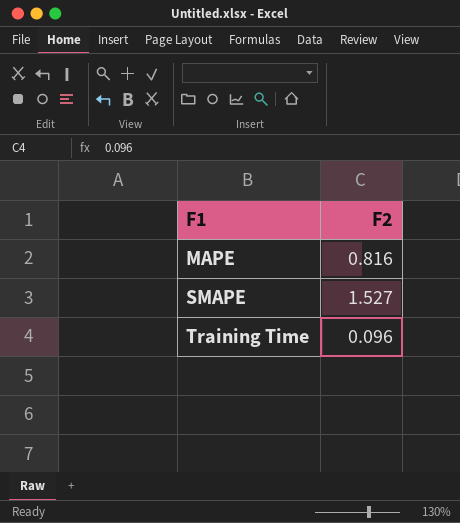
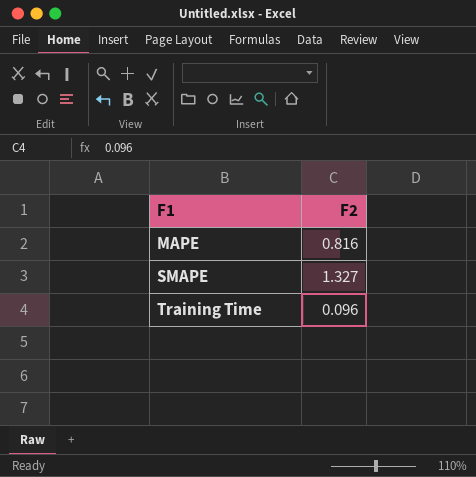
SMAPE | F2: 1.527 -> 1.327

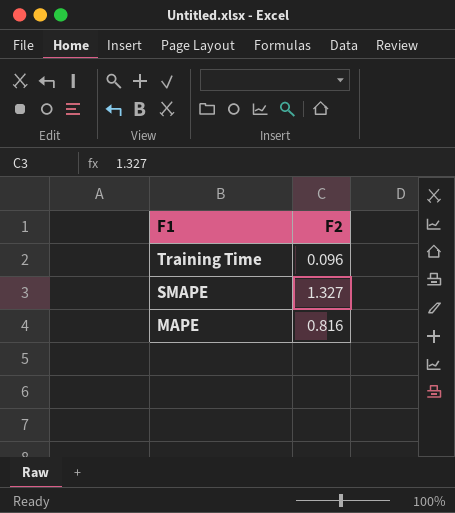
row order: F1 ascending -> F1 descending

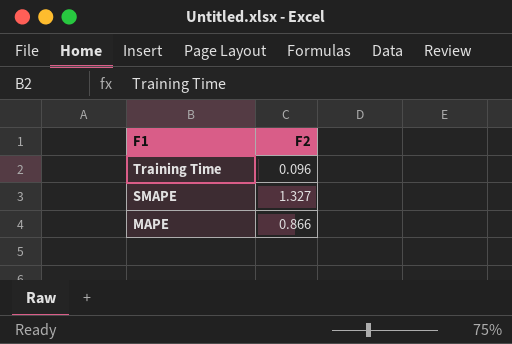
MAPE | F2: 0.816 -> 0.866

